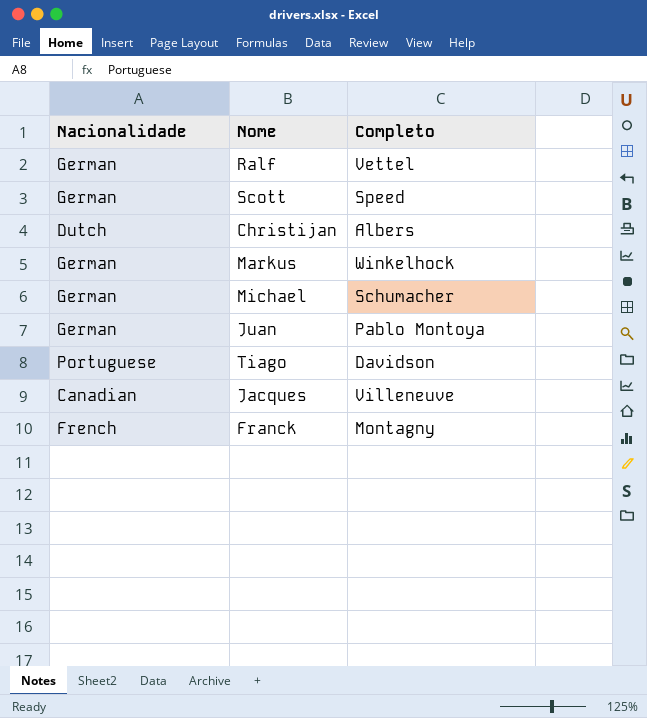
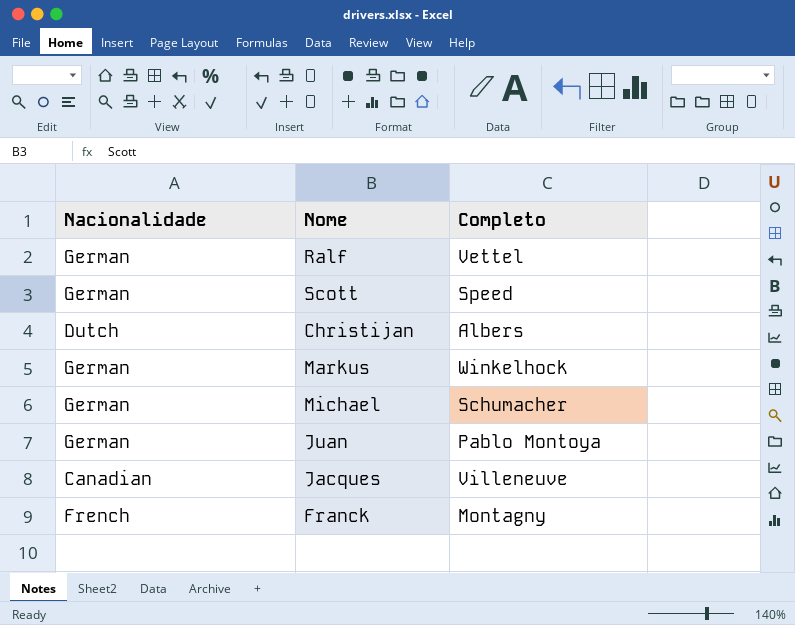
row Tiago: Portuguese | Davidson -> none

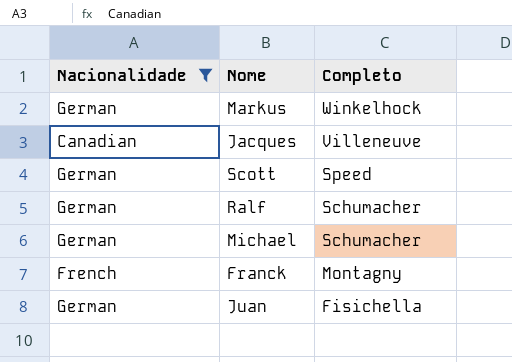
filter: none -> Nacionalidade != Dutch
row order: none -> Completo descending
Ralf | Completo: Vettel -> Schumacher
Juan | Completo: Pablo Montoya -> Fisichella

